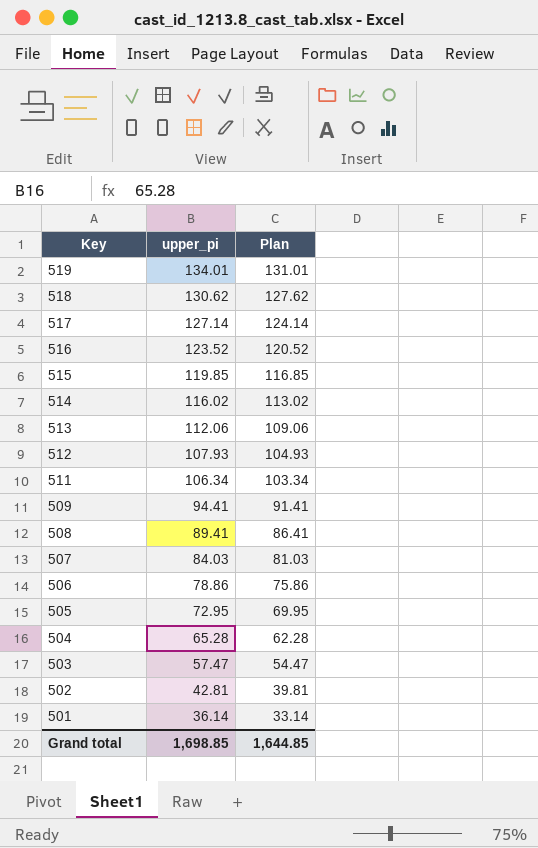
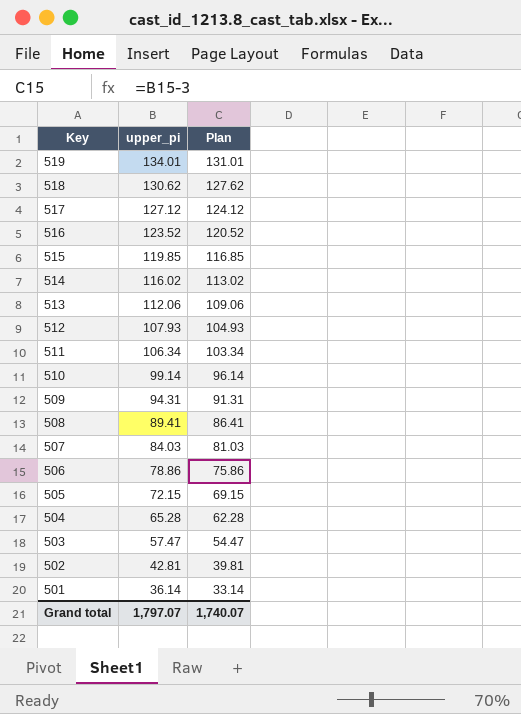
517 | upper_pi: 127.14 -> 127.12
517 | Plan: 124.14 -> 124.12
row 510: none -> 99.14 | 96.14
509 | upper_pi: 94.41 -> 94.31
509 | Plan: 91.41 -> 91.31
505 | upper_pi: 72.95 -> 72.15
505 | Plan: 69.95 -> 69.15
Grand total | upper_pi: 1,698.85 -> 1,797.07
Grand total | Plan: 1,644.85 -> 1,740.07

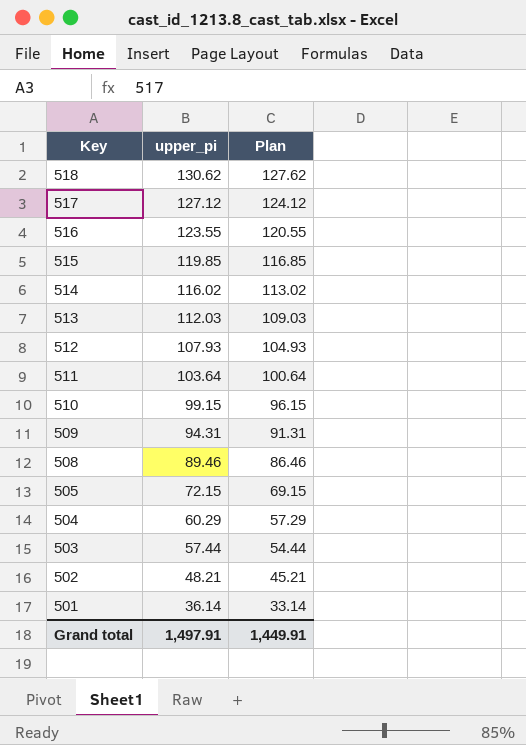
row 519: 134.01 | 131.01 -> none
row 507: 84.03 | 81.03 -> none
row 506: 78.86 | 75.86 -> none
516 | upper_pi: 123.52 -> 123.55
516 | Plan: 120.52 -> 120.55
513 | upper_pi: 112.06 -> 112.03
513 | Plan: 109.06 -> 109.03
511 | upper_pi: 106.34 -> 103.64
511 | Plan: 103.34 -> 100.64
510 | upper_pi: 99.14 -> 99.15
510 | Plan: 96.14 -> 96.15
508 | upper_pi: 89.41 -> 89.46
508 | Plan: 86.41 -> 86.46
504 | upper_pi: 65.28 -> 60.29
504 | Plan: 62.28 -> 57.29
503 | upper_pi: 57.47 -> 57.44
503 | Plan: 54.47 -> 54.44
502 | upper_pi: 42.81 -> 48.21
502 | Plan: 39.81 -> 45.21
Grand total | upper_pi: 1,797.07 -> 1,497.91
Grand total | Plan: 1,740.07 -> 1,449.91

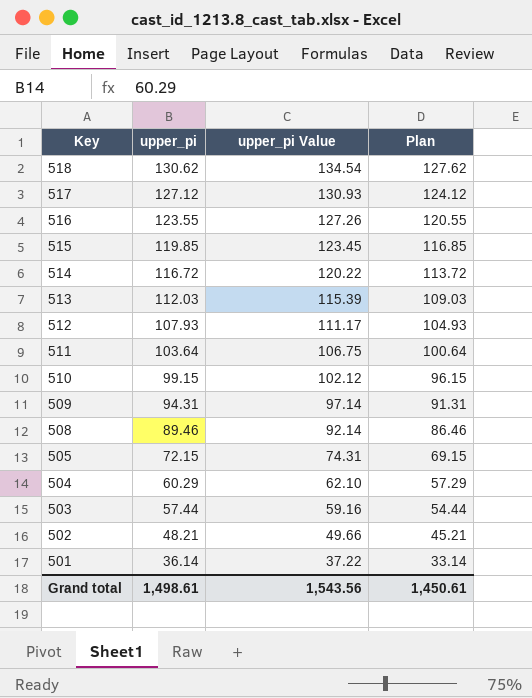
column upper_pi Value | formula: none -> [upper_pi] * 1.03
514 | upper_pi: 116.02 -> 116.72
514 | Plan: 113.02 -> 113.72
Grand total | upper_pi: 1,497.91 -> 1,498.61
Grand total | Plan: 1,449.91 -> 1,450.61

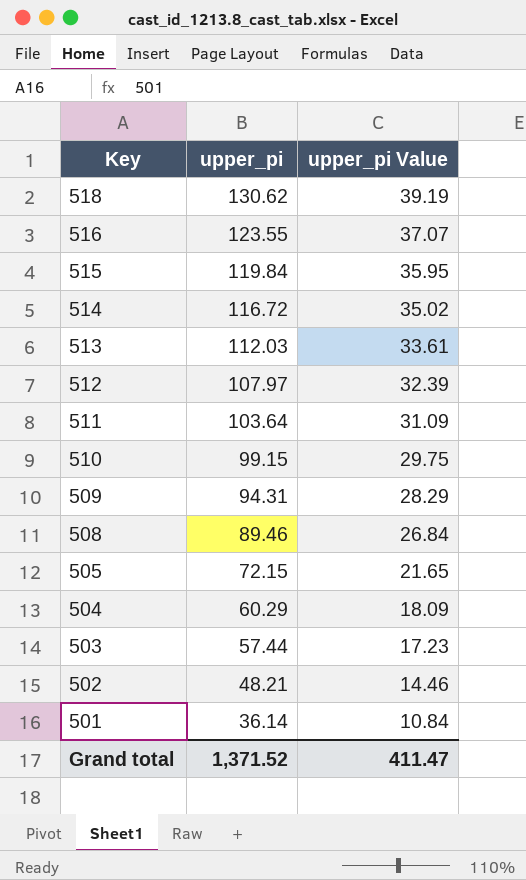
column Plan | formula: [upper_pi] - 3 -> none
column upper_pi Value | formula: [upper_pi] * 1.03 -> [upper_pi] * 0.3
row 517: 127.12 | 130.93 | 124.12 -> none
515 | upper_pi: 119.85 -> 119.84
512 | upper_pi: 107.93 -> 107.97
Grand total | upper_pi: 1,498.61 -> 1,371.52
Grand total | upper_pi Value: 1,543.56 -> 411.47

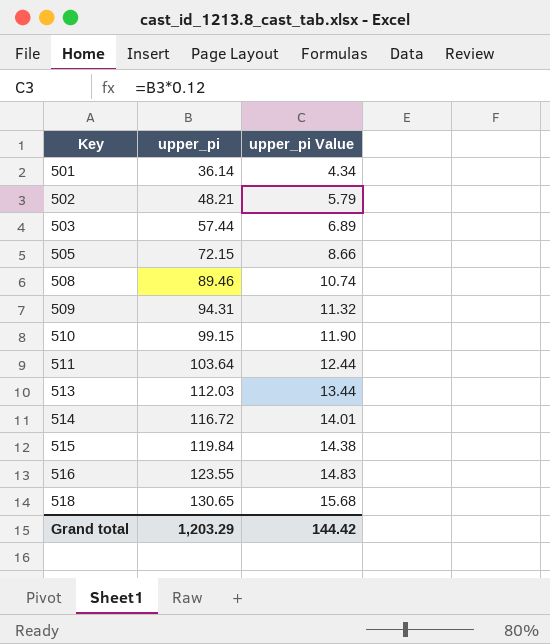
row order: Key descending -> Key ascending
column upper_pi Value | formula: [upper_pi] * 0.3 -> [upper_pi] * 0.12
row 512: 107.97 | 32.39 -> none
row 504: 60.29 | 18.09 -> none
518 | upper_pi: 130.62 -> 130.65
Grand total | upper_pi: 1,371.52 -> 1,203.29
Grand total | upper_pi Value: 411.47 -> 144.42

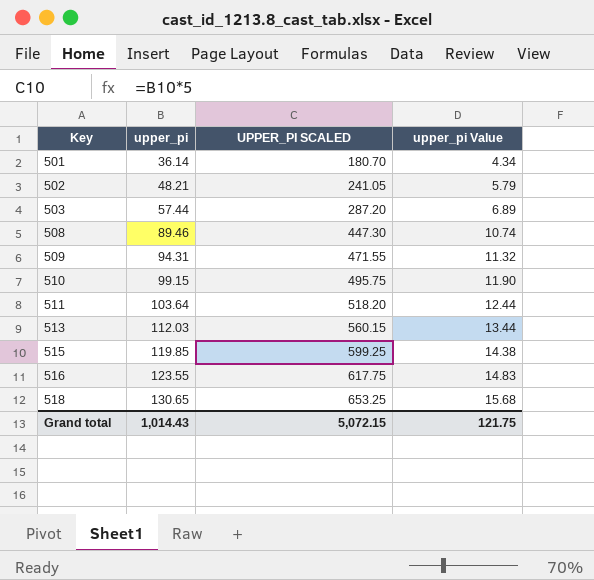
column UPPER_PI SCALED | formula: none -> [upper_pi] * 5
row 505: 72.15 | 8.66 -> none
row 514: 116.72 | 14.01 -> none
515 | upper_pi: 119.84 -> 119.85
Grand total | upper_pi: 1,203.29 -> 1,014.43
Grand total | upper_pi Value: 144.42 -> 121.75

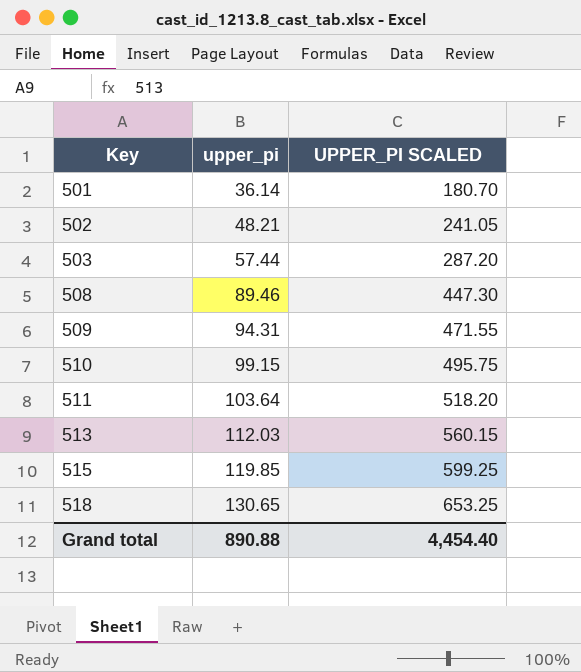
column upper_pi Value | formula: [upper_pi] * 0.12 -> none
row 516: 123.55 | 617.75 | 14.83 -> none
Grand total | upper_pi: 1,014.43 -> 890.88
Grand total | UPPER_PI SCALED: 5,072.15 -> 4,454.40

